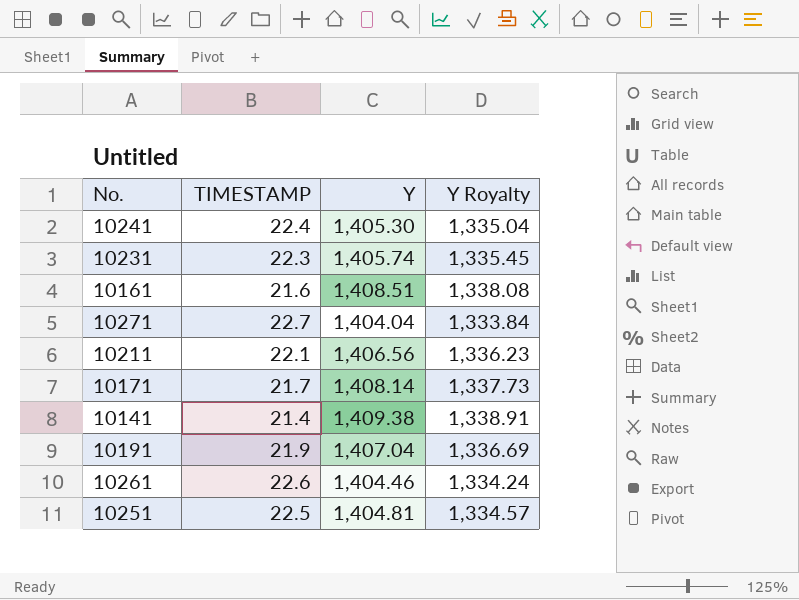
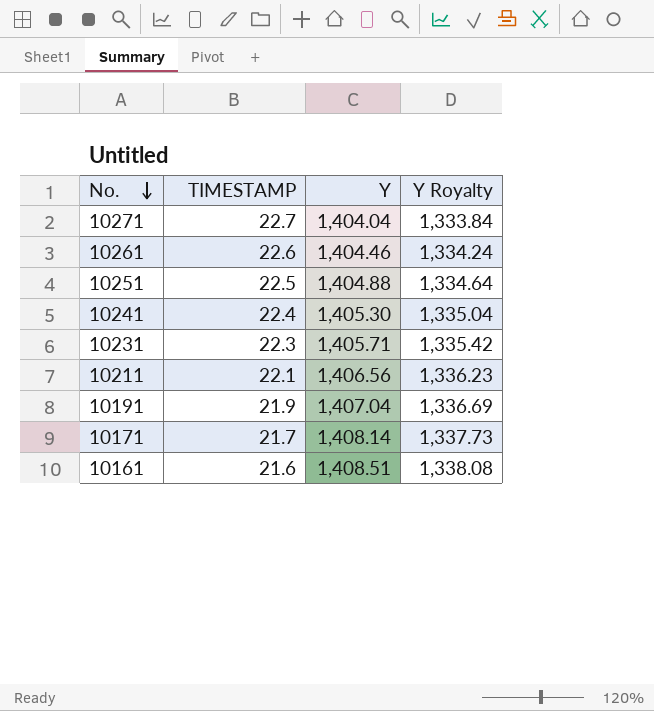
row order: none -> No. descending
row 10141: 21.4 | 1,409.38 | 1,338.91 -> none
10251 | Y: 1,404.81 -> 1,404.88
10251 | Y Royalty: 1,334.57 -> 1,334.64
10231 | Y: 1,405.74 -> 1,405.71
10231 | Y Royalty: 1,335.45 -> 1,335.42

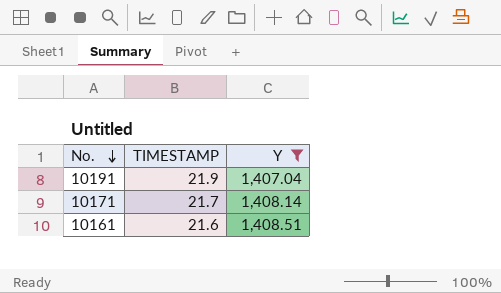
filter: none -> Y >= 1,407.04
column Y Royalty | formula: [Y] * 0.95 -> none

